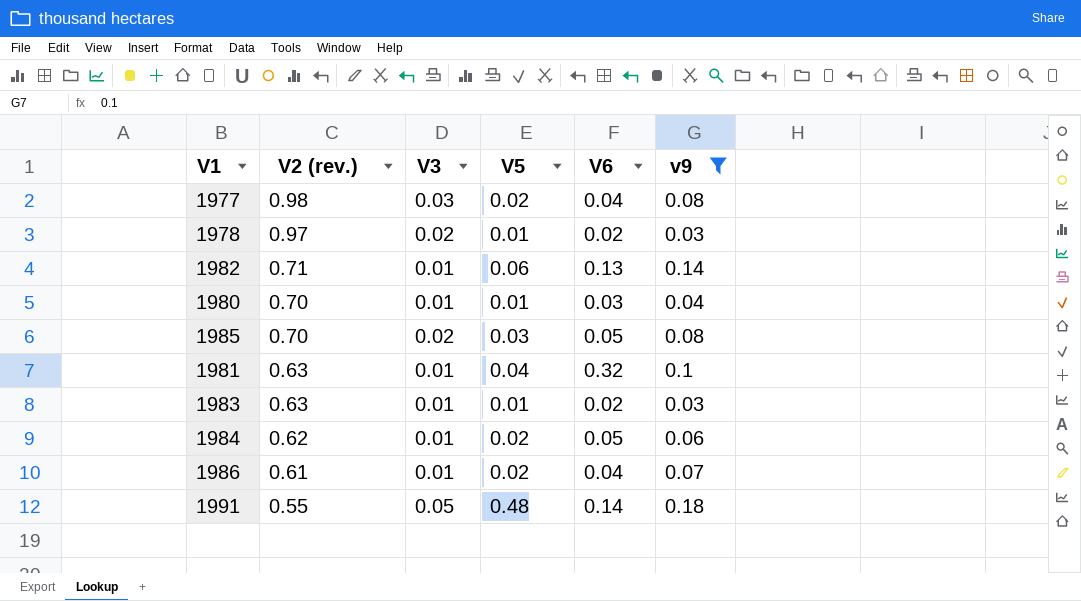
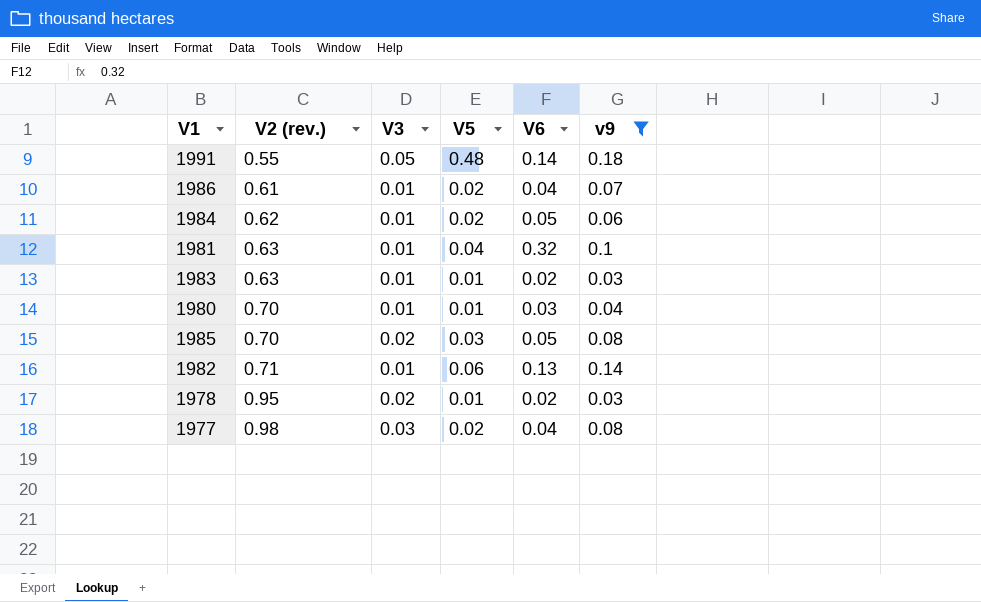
row order: V2 (rev.) descending -> V2 (rev.) ascending
1978 | V2 (rev.): 0.97 -> 0.95

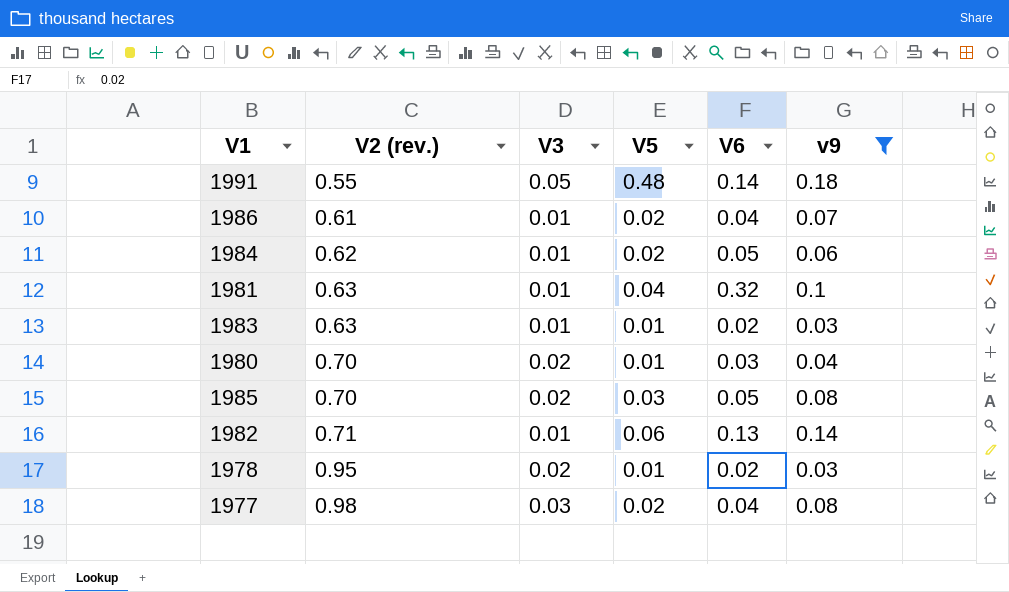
1980 | V3: 0.01 -> 0.02

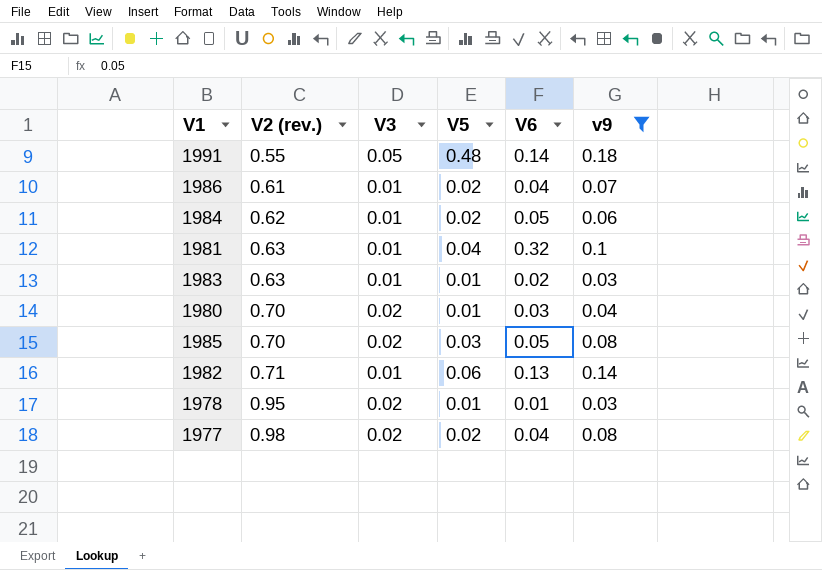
1978 | V6: 0.02 -> 0.01
1977 | V3: 0.03 -> 0.02

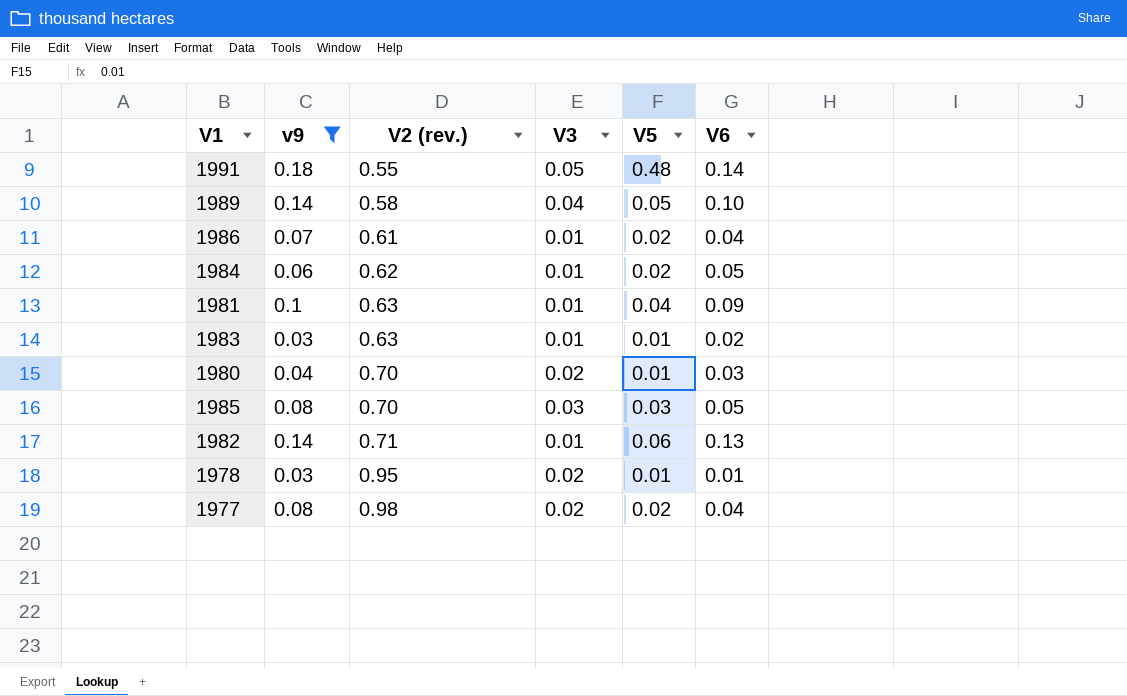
column v9 | position: 6 -> 2
row 1989: none -> 0.14 | 0.58 | 0.04 | 0.05 | 0.10
1981 | V6: 0.32 -> 0.09
1985 | V3: 0.02 -> 0.03

